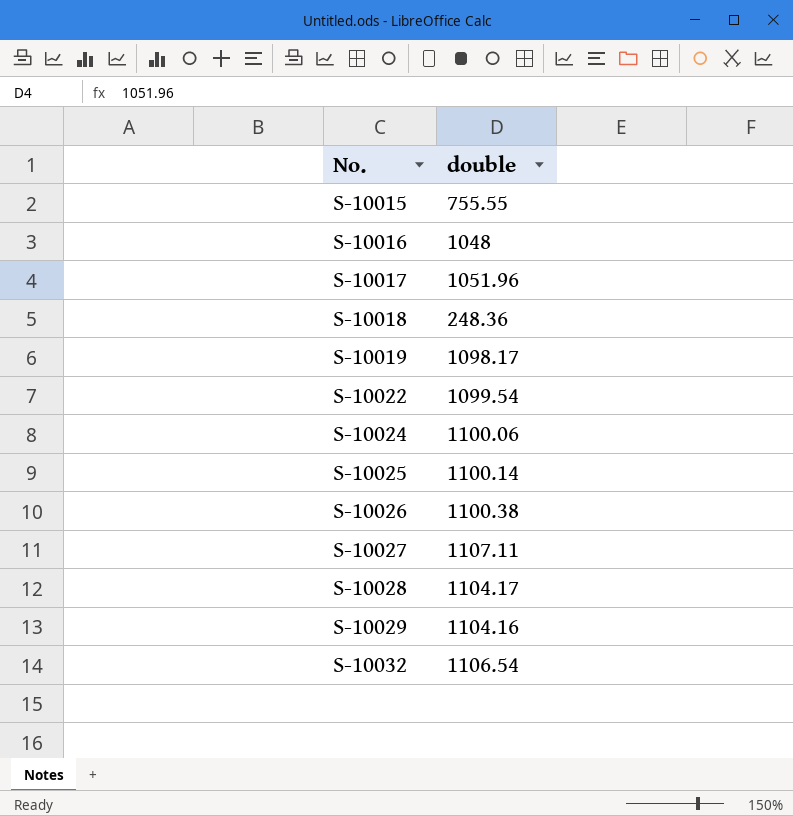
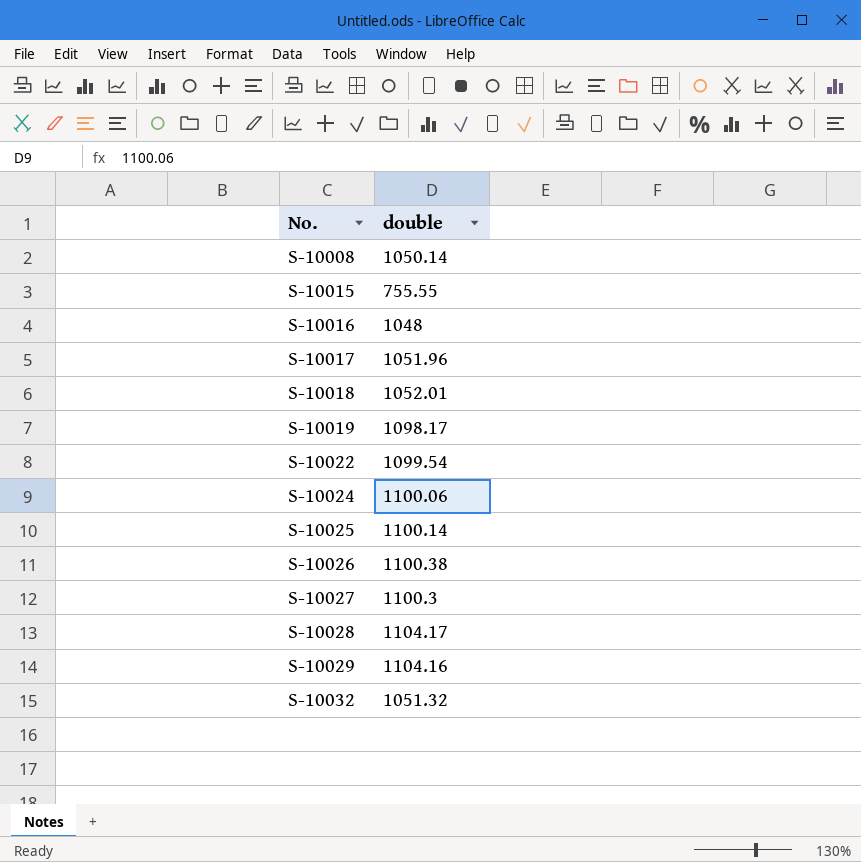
row S-10008: none -> 1050.14
S-10018 | double: 248.36 -> 1052.01
S-10027 | double: 1107.11 -> 1100.3
S-10032 | double: 1106.54 -> 1051.32

